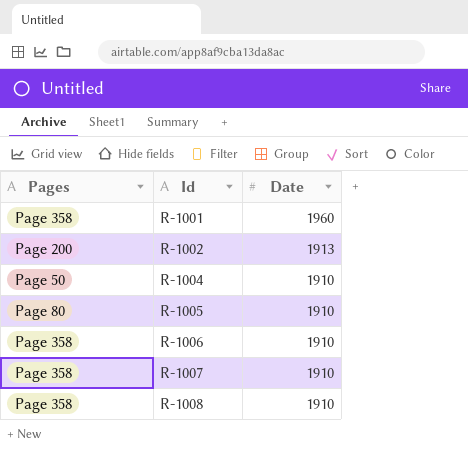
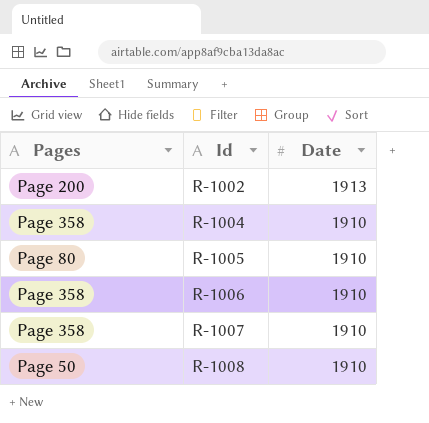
row R-1001: Page 358 | 1960 -> none
R-1004 | Pages: Page 50 -> Page 358
R-1008 | Pages: Page 358 -> Page 50

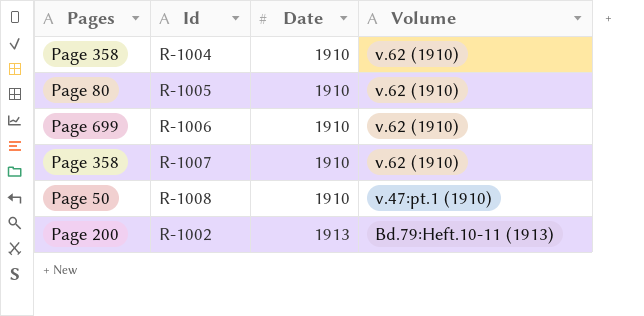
row order: Id ascending -> Date ascending
column Volume | position: none -> 4
R-1006 | Pages: Page 358 -> Page 699

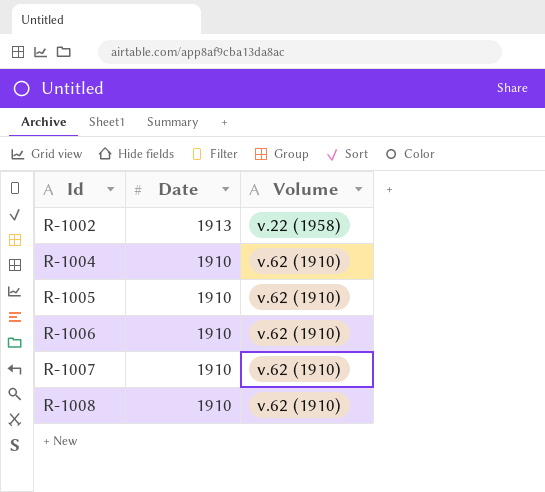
row order: Date ascending -> Id ascending
column Pages | position: 1 -> none
R-1002 | Volume: Bd.79:Heft.10-11 (1913) -> v.22 (1958)
R-1008 | Volume: v.47:pt.1 (1910) -> v.62 (1910)

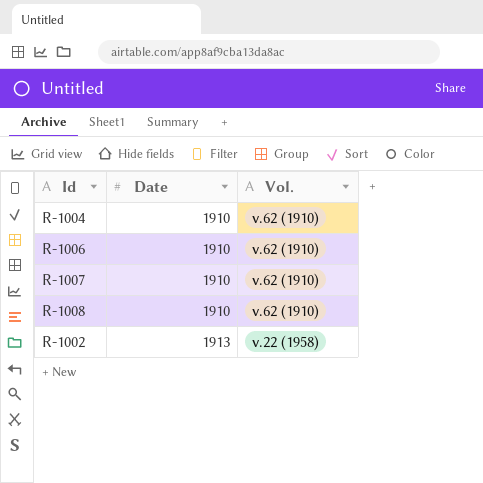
row order: Id ascending -> Date ascending
column name: Volume -> Vol.
row R-1005: 1910 | v.62 (1910) -> none

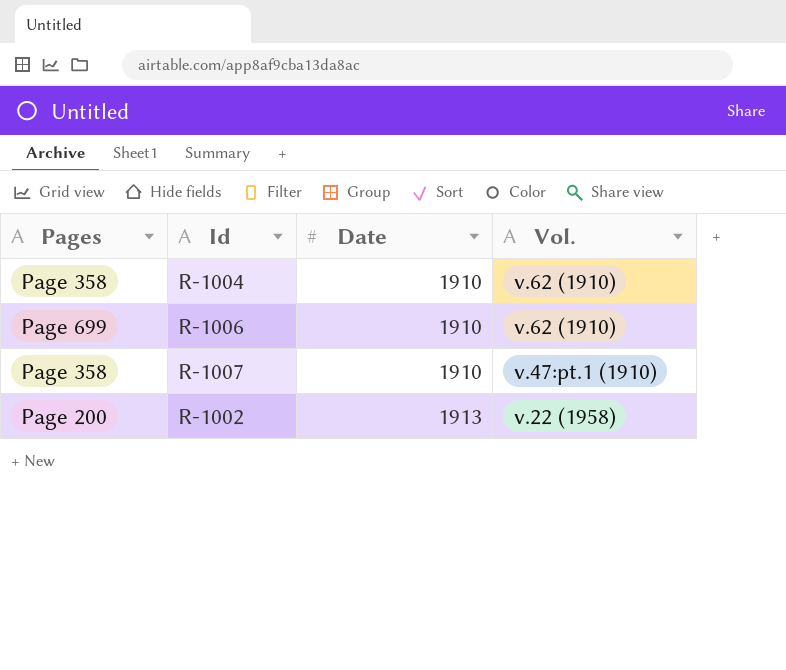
column Pages | position: none -> 1
row R-1008: 1910 | v.62 (1910) -> none
R-1007 | Vol.: v.62 (1910) -> v.47:pt.1 (1910)

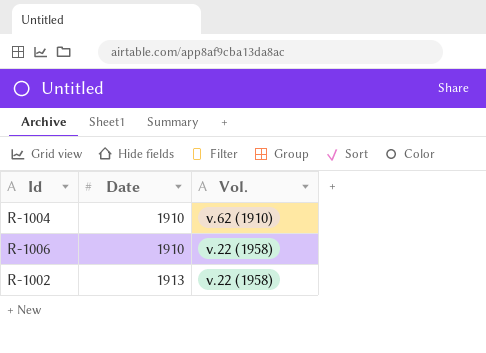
column Pages | position: 1 -> none
row R-1007: Page 358 | 1910 | v.47:pt.1 (1910) -> none
R-1006 | Vol.: v.62 (1910) -> v.22 (1958)

